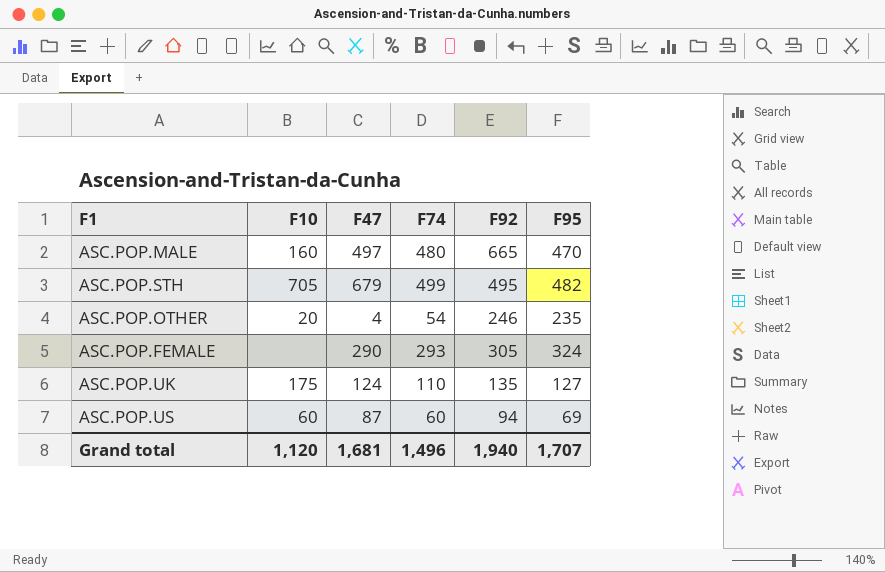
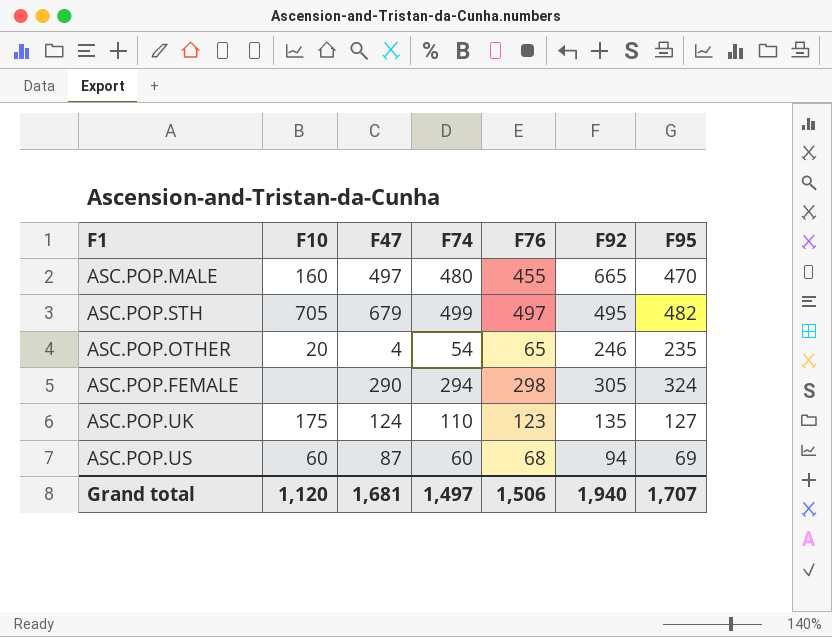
column F76 | position: none -> 5
ASC.POP.FEMALE | F74: 293 -> 294
Grand total | F74: 1,496 -> 1,497

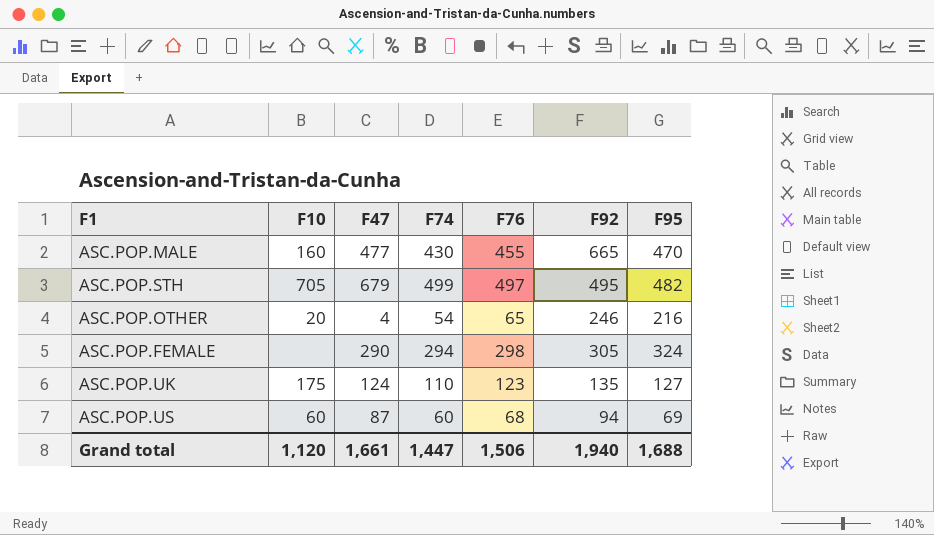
ASC.POP.MALE | F47: 497 -> 477
ASC.POP.MALE | F74: 480 -> 430
ASC.POP.OTHER | F95: 235 -> 216
Grand total | F47: 1,681 -> 1,661
Grand total | F74: 1,497 -> 1,447
Grand total | F95: 1,707 -> 1,688

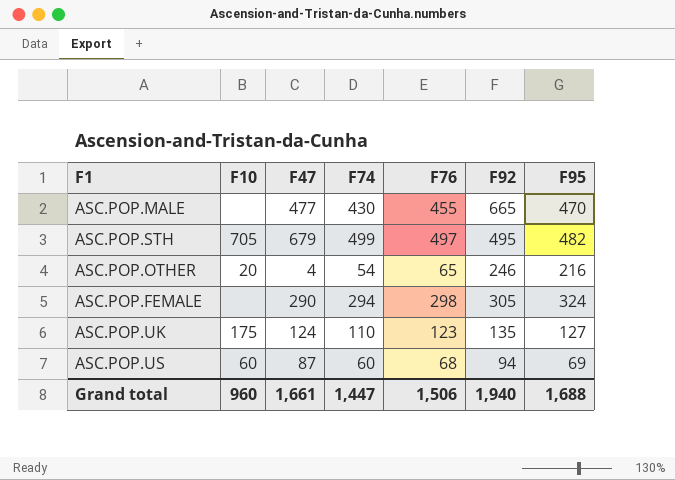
ASC.POP.MALE | F10: 160 -> none
Grand total | F10: 1,120 -> 960

